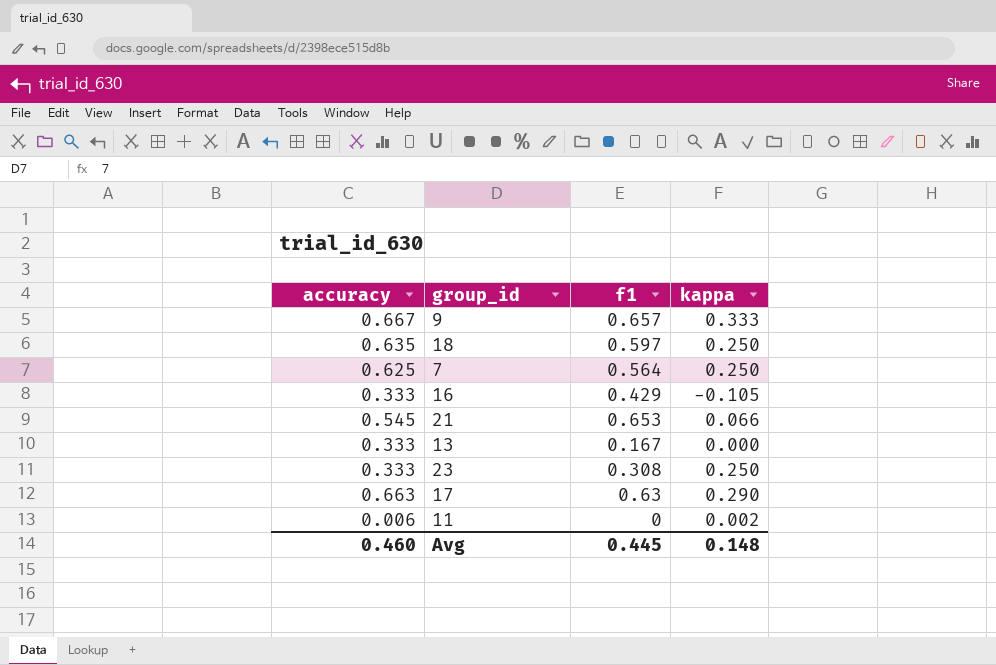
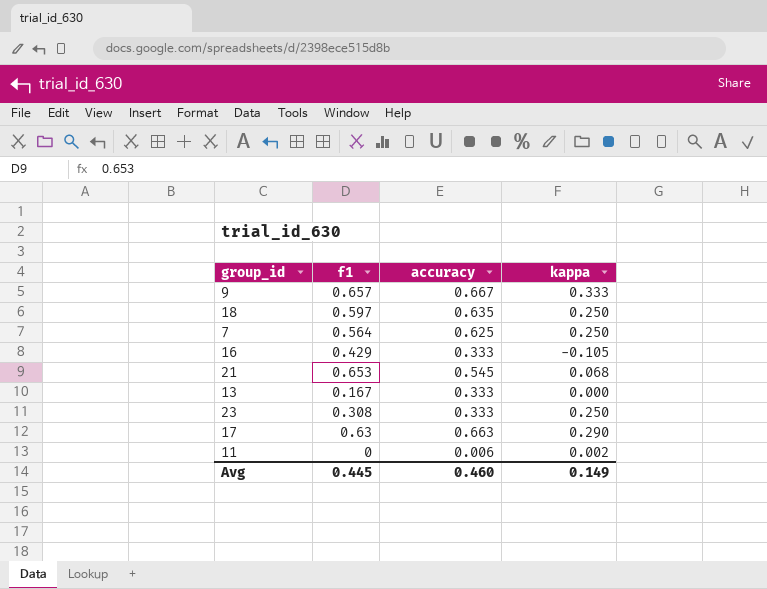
column accuracy | position: 1 -> 3
21 | kappa: 0.066 -> 0.068
Avg | kappa: 0.148 -> 0.149

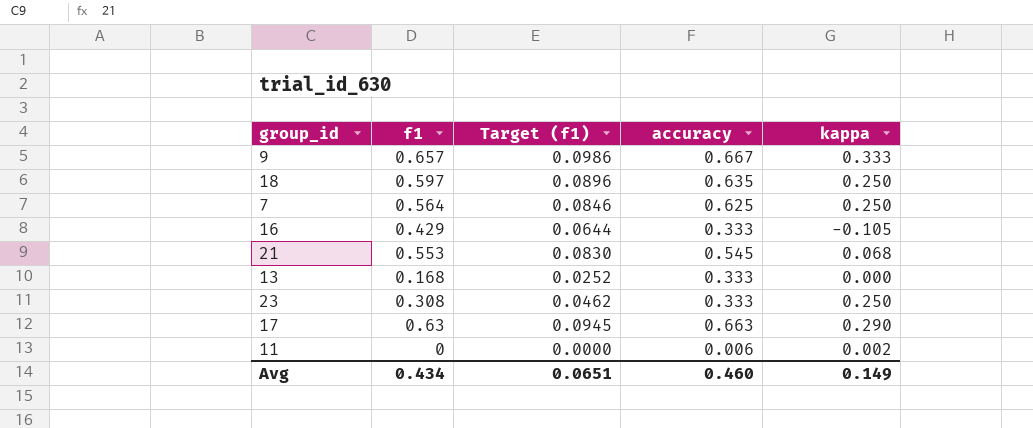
column Target (f1) | formula: none -> [f1] * 0.15
21 | f1: 0.653 -> 0.553
13 | f1: 0.167 -> 0.168
Avg | f1: 0.445 -> 0.434

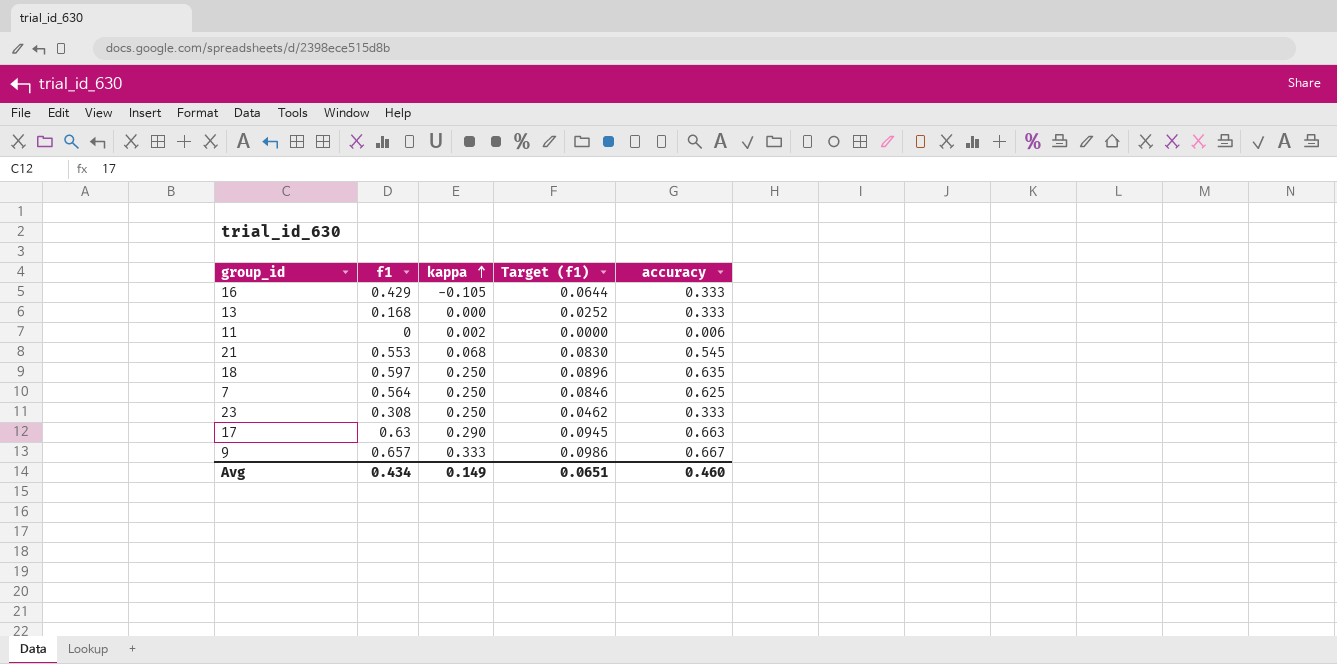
row order: none -> kappa ascending
column kappa | position: 5 -> 3

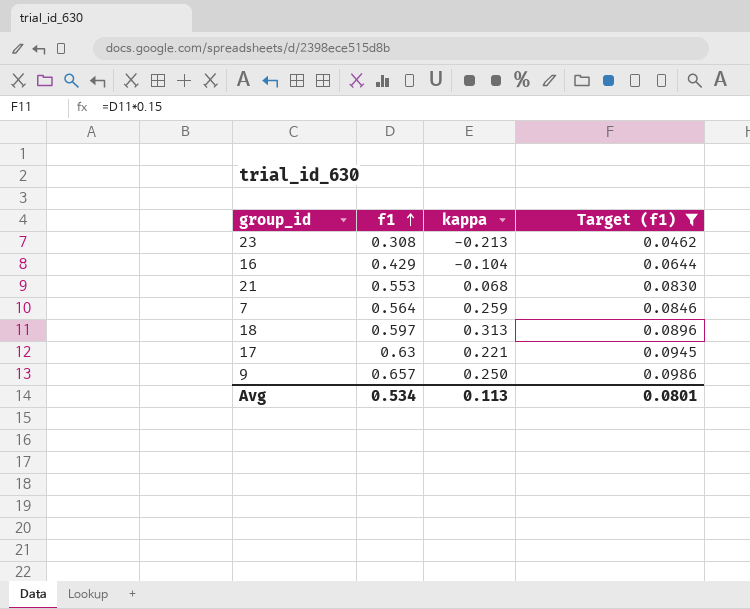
filter: none -> Target (f1) >= 0.0462
row order: kappa ascending -> f1 ascending
column accuracy | position: 5 -> none
23 | kappa: 0.250 -> -0.213
16 | kappa: -0.105 -> -0.104
7 | kappa: 0.250 -> 0.259
18 | kappa: 0.250 -> 0.313
17 | kappa: 0.290 -> 0.221
9 | kappa: 0.333 -> 0.250
Avg | f1: 0.434 -> 0.534
Avg | kappa: 0.149 -> 0.113
Avg | Target (f1): 0.0651 -> 0.0801

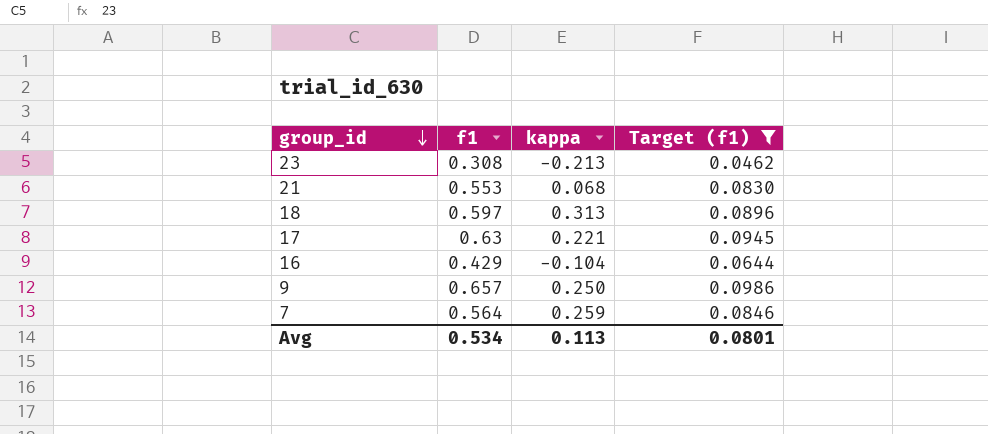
row order: f1 ascending -> group_id descending

